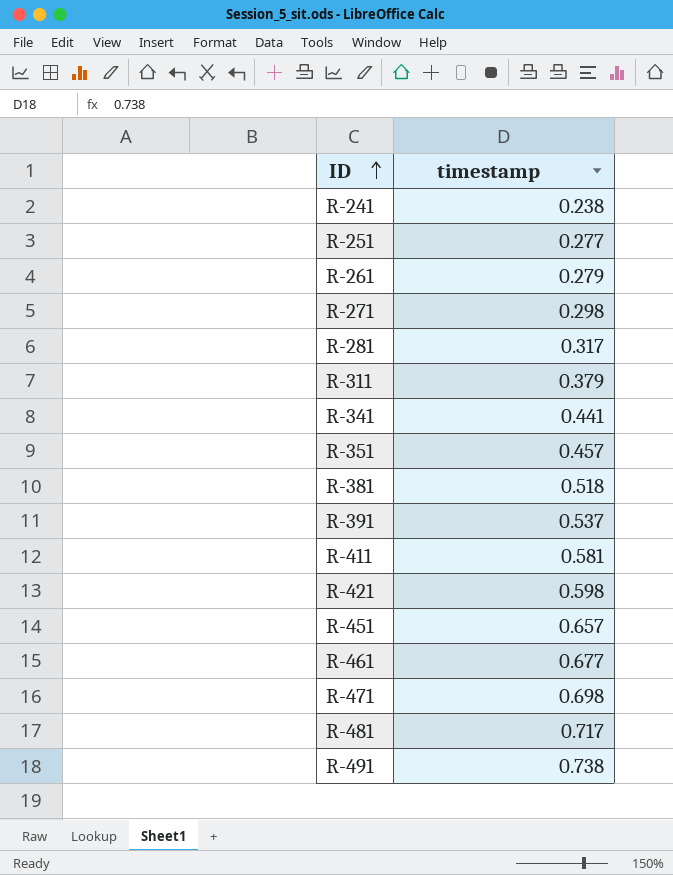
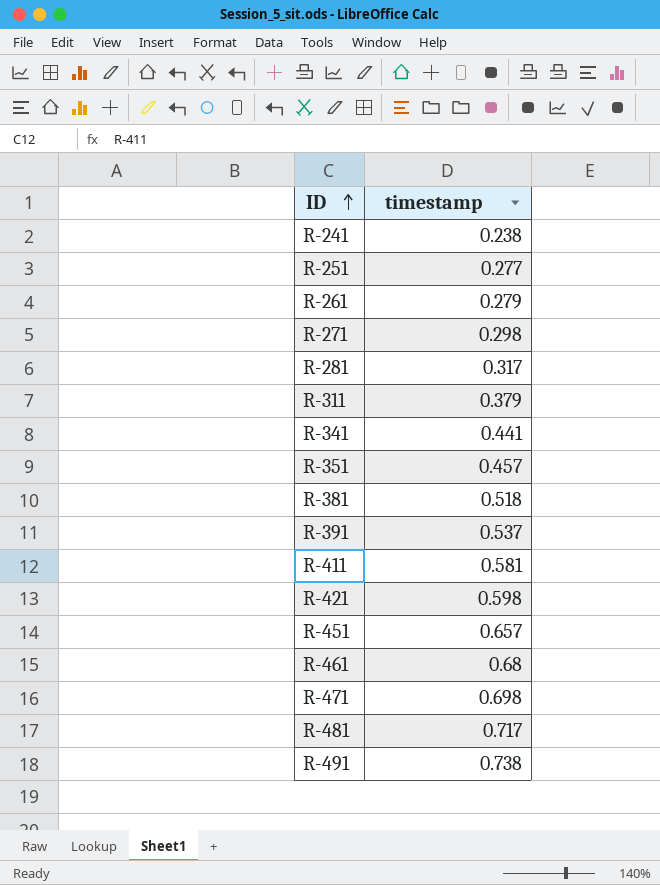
R-461 | timestamp: 0.677 -> 0.68

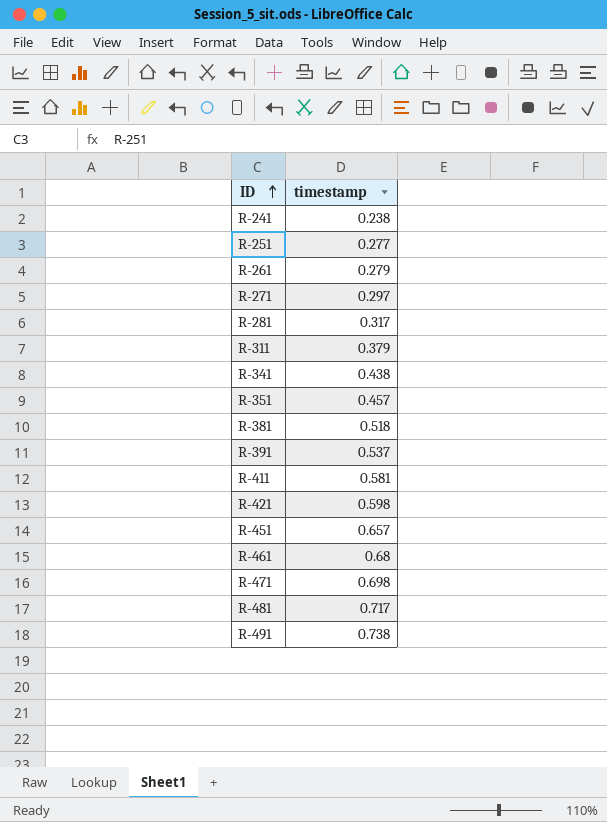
R-271 | timestamp: 0.298 -> 0.297
R-341 | timestamp: 0.441 -> 0.438

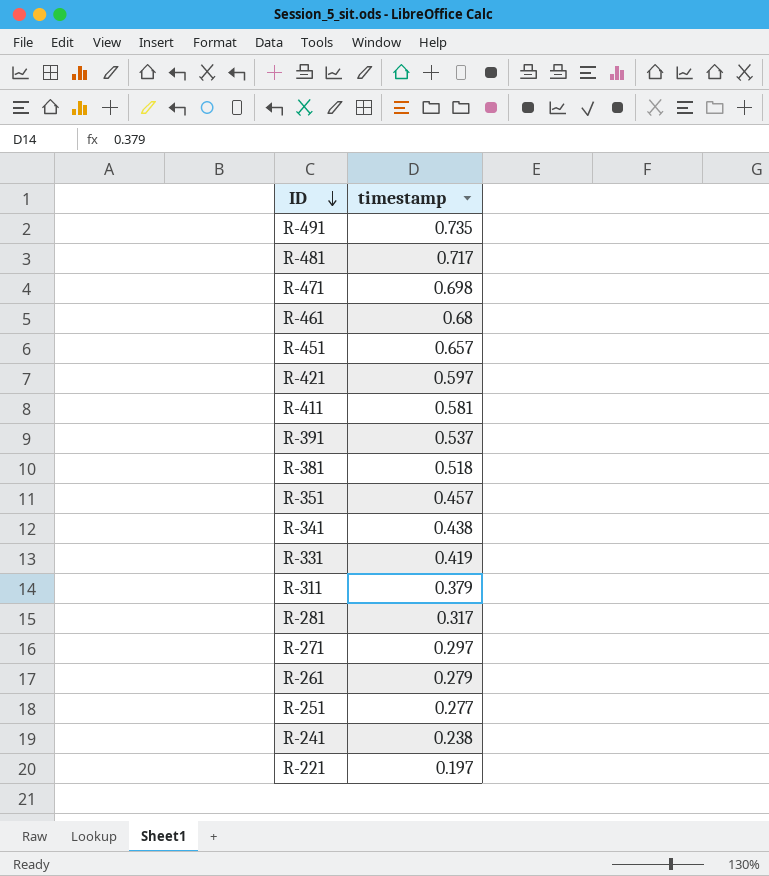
row order: ID ascending -> ID descending
R-491 | timestamp: 0.738 -> 0.735
R-421 | timestamp: 0.598 -> 0.597
row R-331: none -> 0.419
row R-221: none -> 0.197

